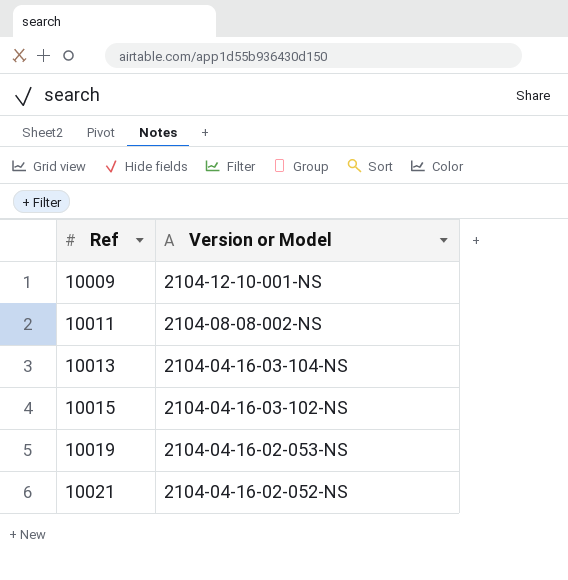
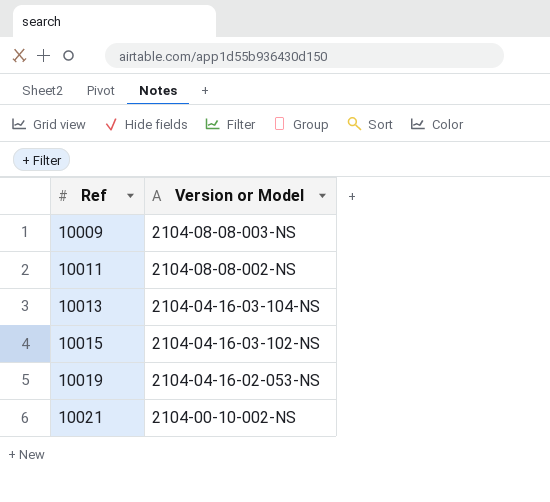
10009 | Version or Model: 2104-12-10-001-NS -> 2104-08-08-003-NS
10021 | Version or Model: 2104-04-16-02-052-NS -> 2104-00-10-002-NS

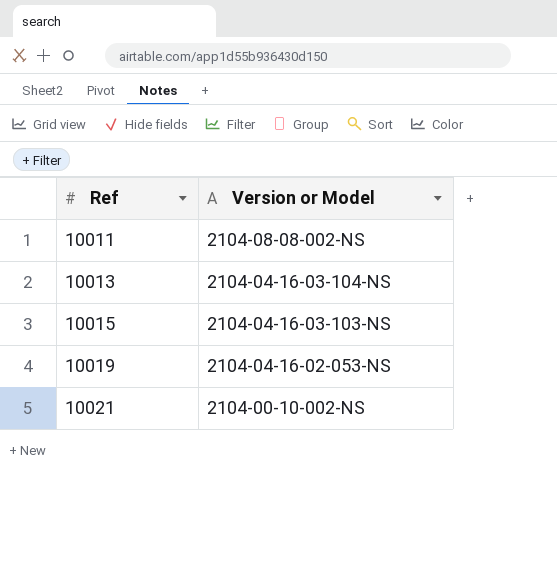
row 10009: 2104-08-08-003-NS -> none
10015 | Version or Model: 2104-04-16-03-102-NS -> 2104-04-16-03-103-NS

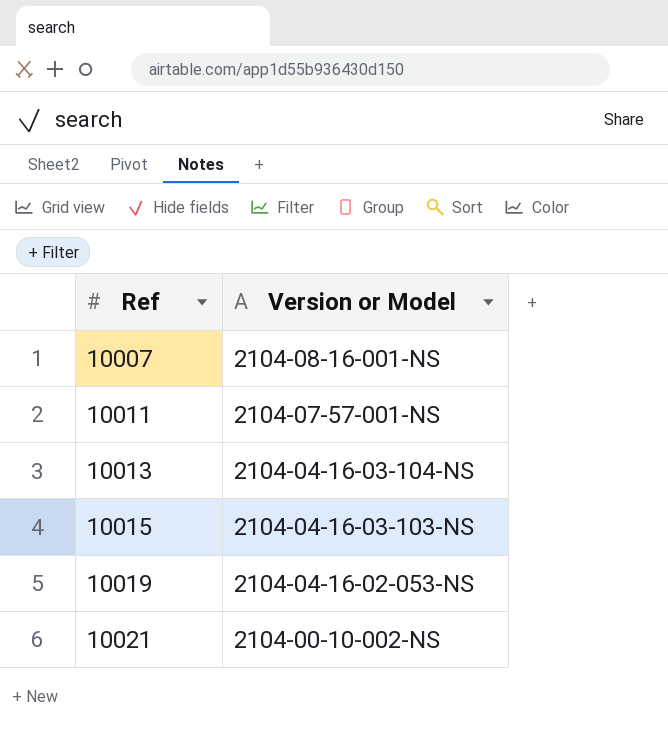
row 10007: none -> 2104-08-16-001-NS
10011 | Version or Model: 2104-08-08-002-NS -> 2104-07-57-001-NS

